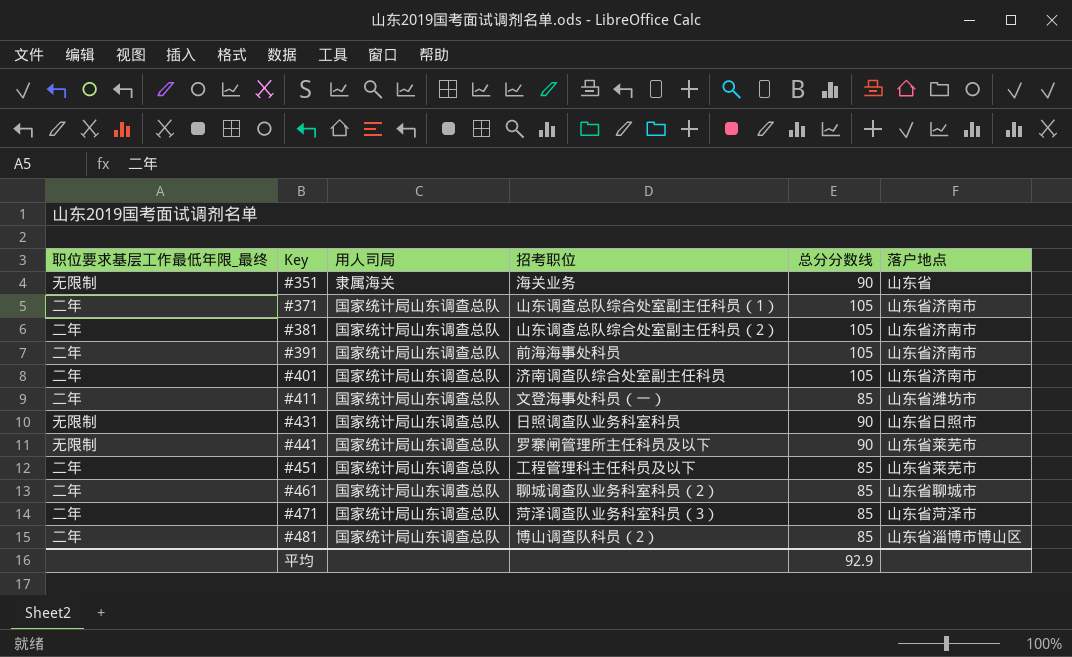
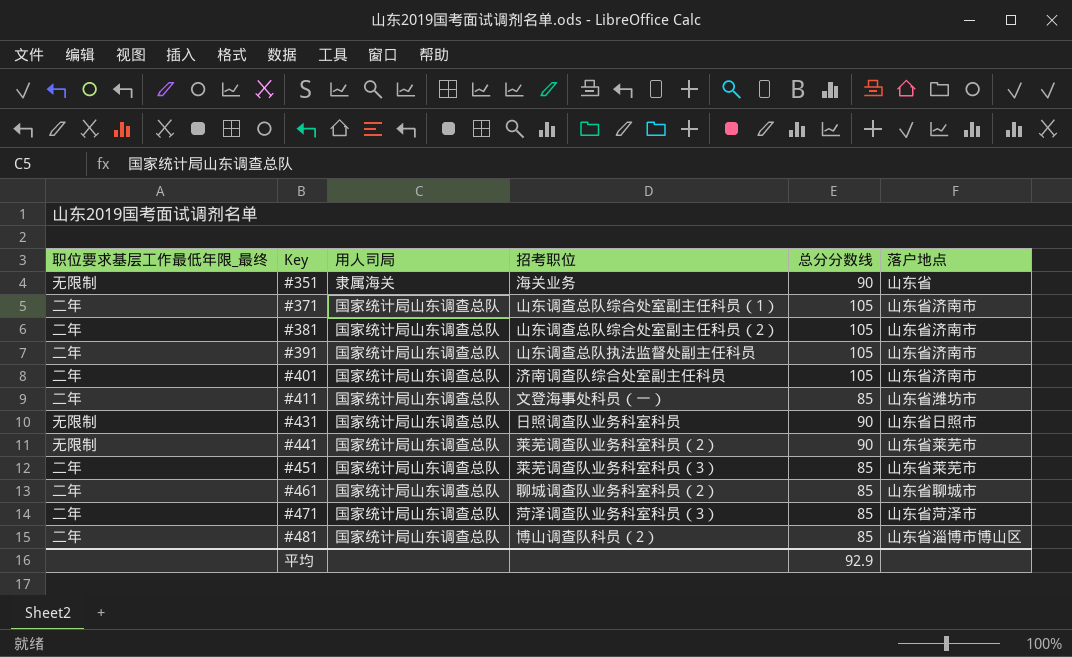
#391 | 招考职位: 前海海事处科员 -> 山东调查总队执法监督处副主任科员
#441 | 招考职位: 罗寨闸管理所主任科员及以下 -> 莱芜调查队业务科室科员（2）
#451 | 招考职位: 工程管理科主任科员及以下 -> 莱芜调查队业务科室科员（3）

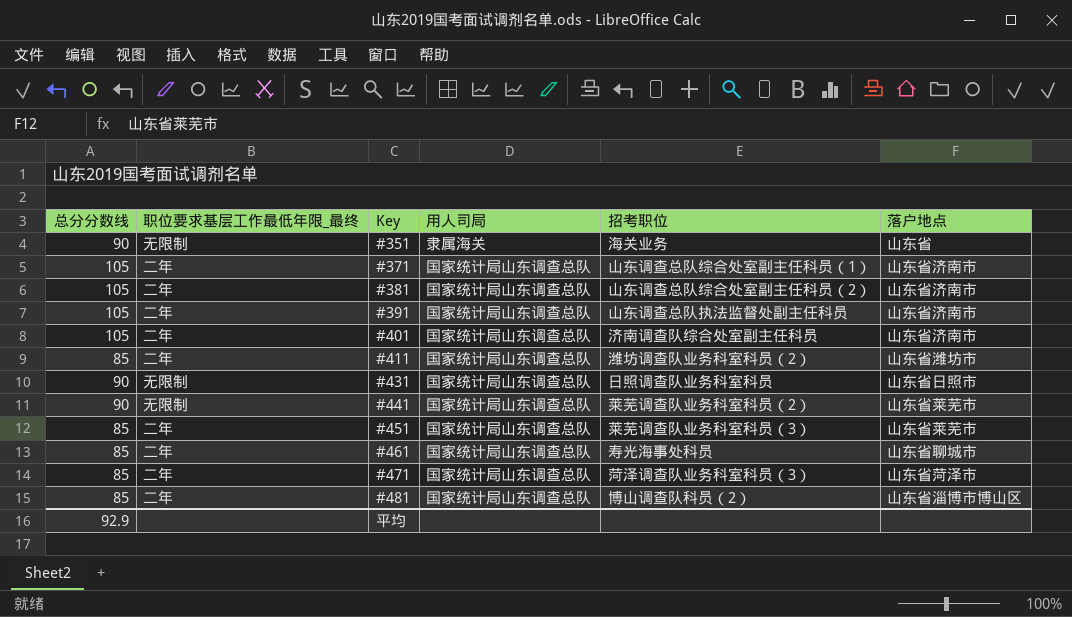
column 总分分数线 | position: 5 -> 1
#411 | 招考职位: 文登海事处科员（一） -> 潍坊调查队业务科室科员（2）
#461 | 招考职位: 聊城调查队业务科室科员（2） -> 寿光海事处科员

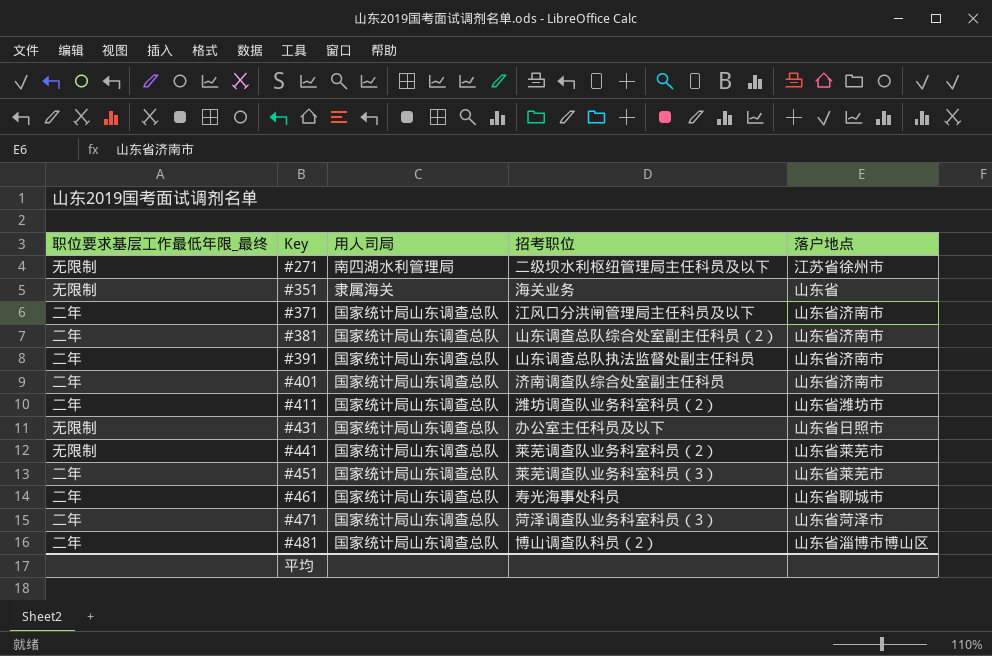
column 总分分数线 | position: 1 -> none
row #271: none -> 无限制 | 南四湖水利管理局 | 二级坝水利枢纽管理局主任科员及以下 | 江苏省徐州市
#371 | 招考职位: 山东调查总队综合处室副主任科员（1） -> 江风口分洪闸管理局主任科员及以下
#431 | 招考职位: 日照调查队业务科室科员 -> 办公室主任科员及以下

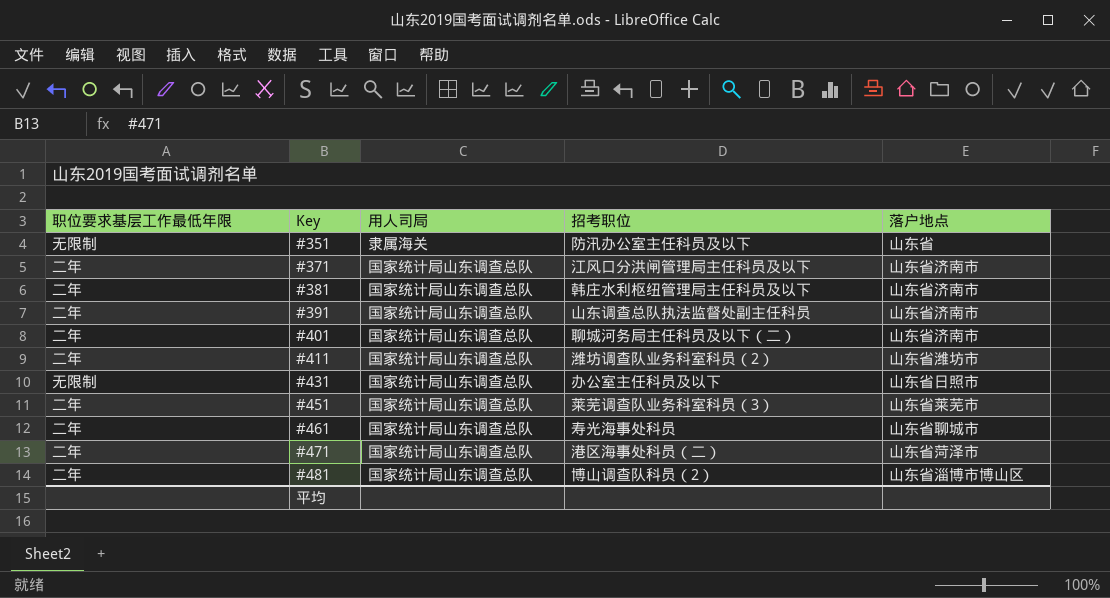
column name: 职位要求基层工作最低年限_最终 -> 职位要求基层工作最低年限
row #271: 无限制 | 南四湖水利管理局 | 二级坝水利枢纽管理局主任科员及以下 | 江苏省徐州市 -> none
row #441: 无限制 | 国家统计局山东调查总队 | 莱芜调查队业务科室科员（2） | 山东省莱芜市 -> none
#351 | 招考职位: 海关业务 -> 防汛办公室主任科员及以下
#381 | 招考职位: 山东调查总队综合处室副主任科员（2） -> 韩庄水利枢纽管理局主任科员及以下
#401 | 招考职位: 济南调查队综合处室副主任科员 -> 聊城河务局主任科员及以下（二）
#471 | 招考职位: 菏泽调查队业务科室科员（3） -> 港区海事处科员（二）

